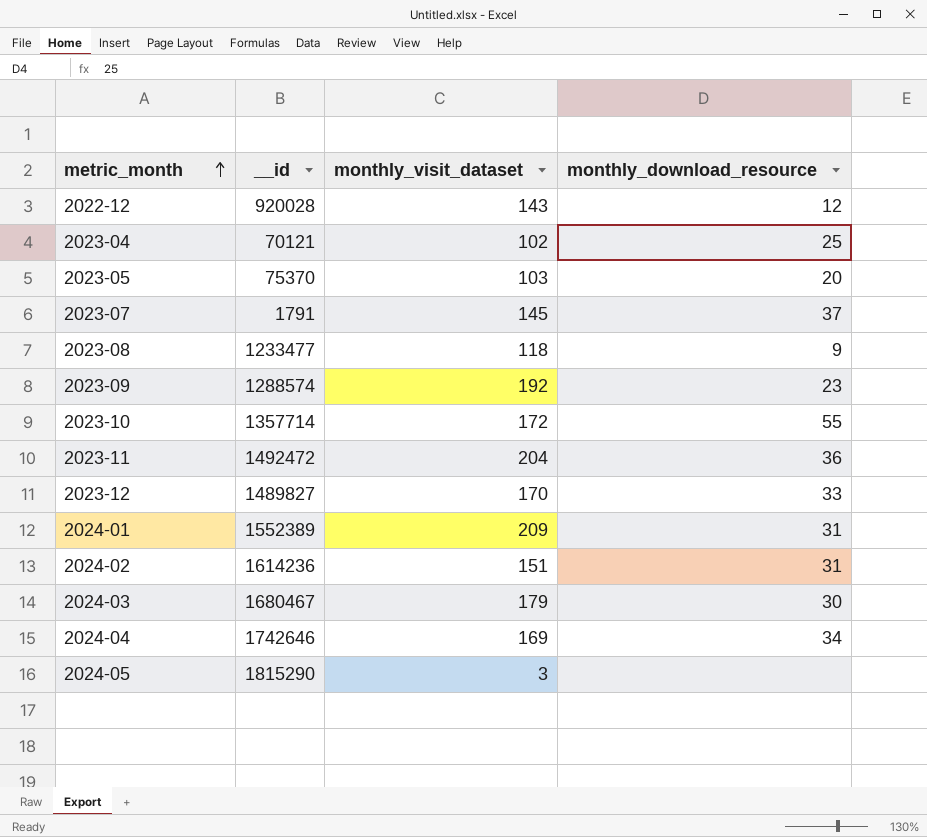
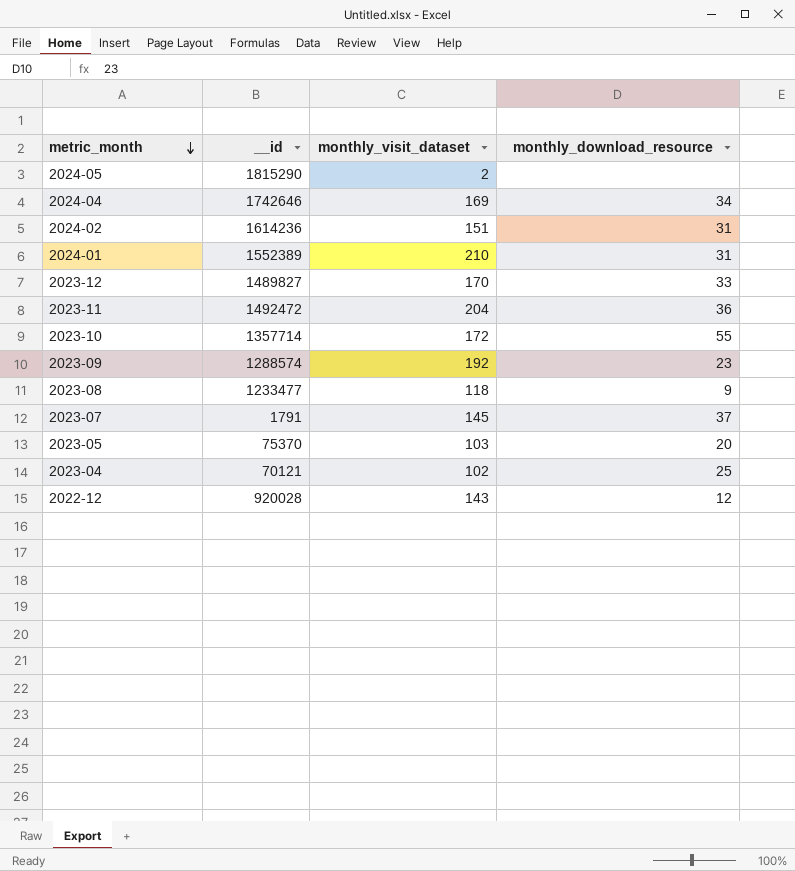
row order: metric_month ascending -> metric_month descending
row 2024-03: 1680467 | 179 | 30 -> none
2024-05 | monthly_visit_dataset: 3 -> 2
2024-01 | monthly_visit_dataset: 209 -> 210

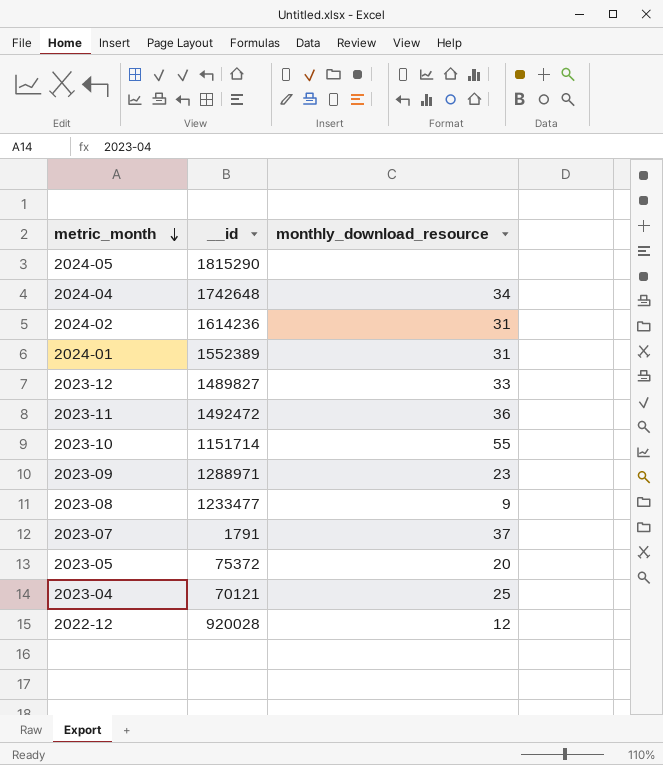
column monthly_visit_dataset | position: 3 -> none
2024-04 | __id: 1742646 -> 1742648
2023-10 | __id: 1357714 -> 1151714
2023-09 | __id: 1288574 -> 1288971
2023-05 | __id: 75370 -> 75372

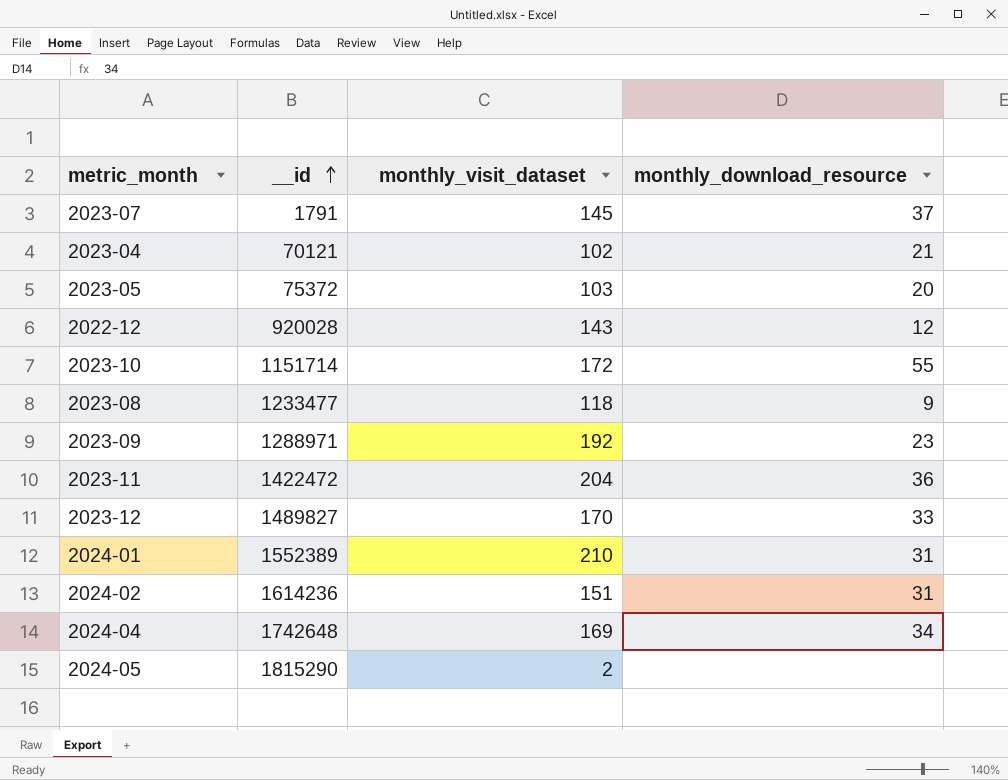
row order: metric_month descending -> __id ascending
column monthly_visit_dataset | position: none -> 3
2023-04 | monthly_download_resource: 25 -> 21
2023-11 | __id: 1492472 -> 1422472

